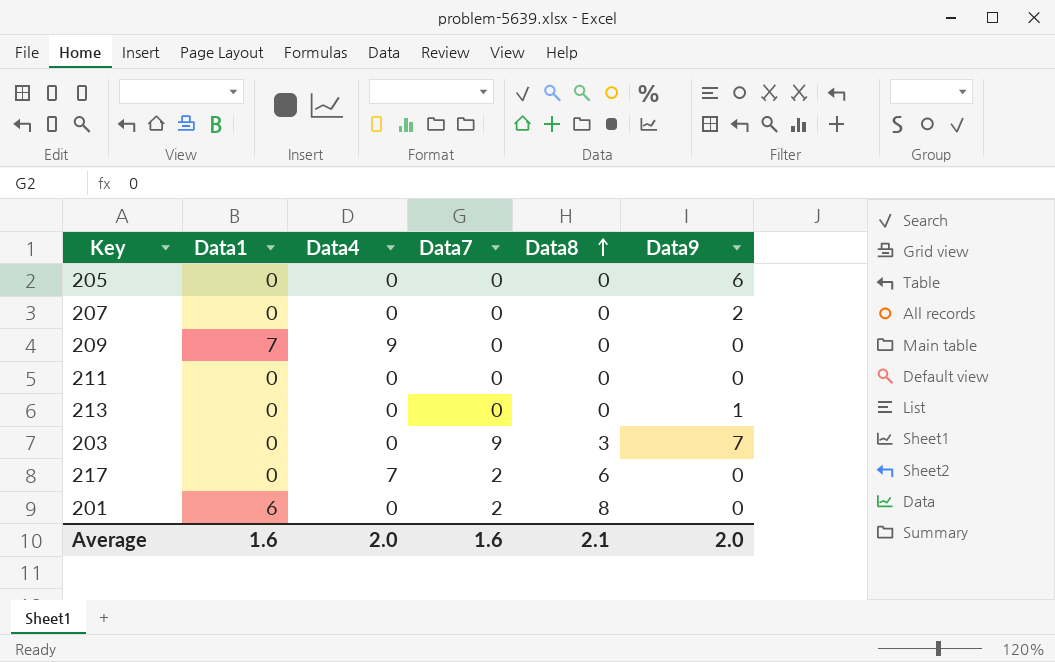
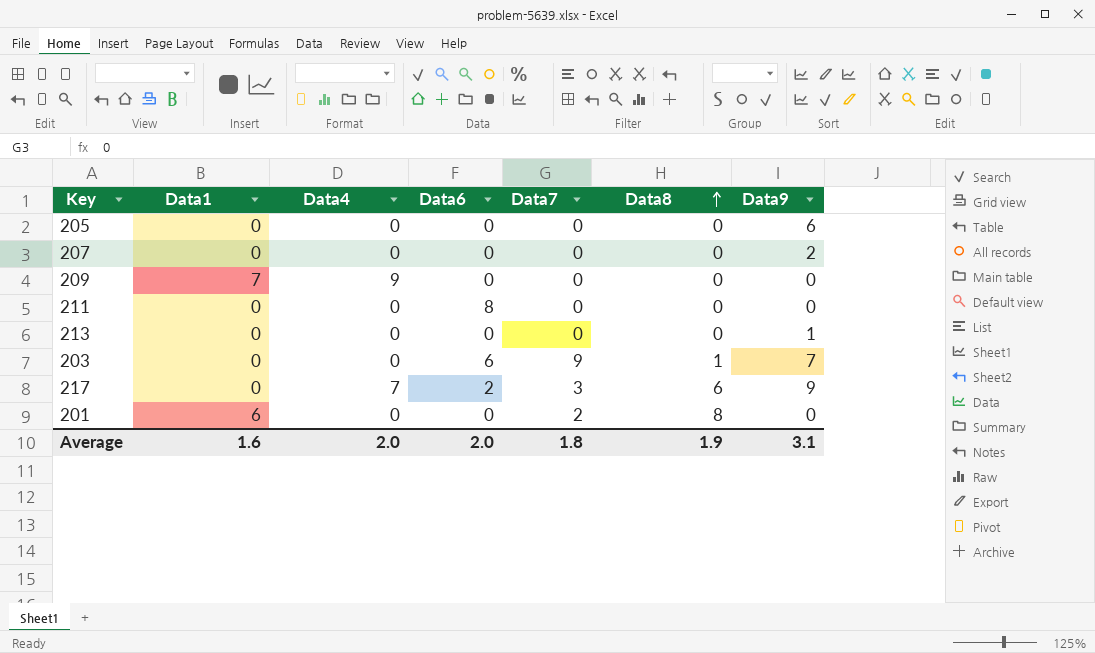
column Data6 | position: none -> 4
203 | Data8: 3 -> 1
217 | Data7: 2 -> 3
217 | Data9: 0 -> 9
Average | Data7: 1.6 -> 1.8
Average | Data8: 2.1 -> 1.9
Average | Data9: 2.0 -> 3.1

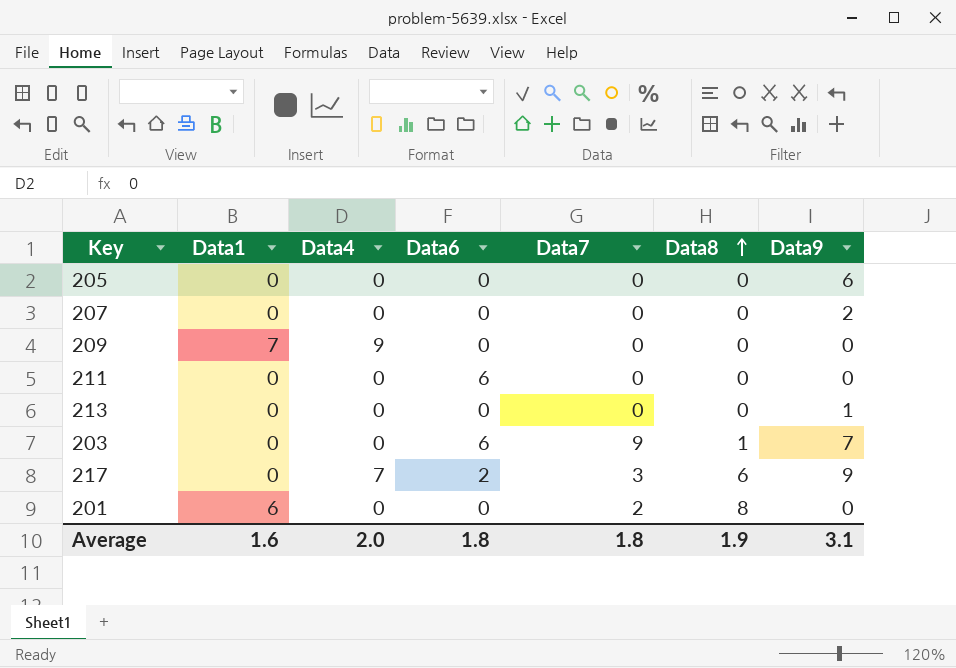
211 | Data6: 8 -> 6
Average | Data6: 2.0 -> 1.8

